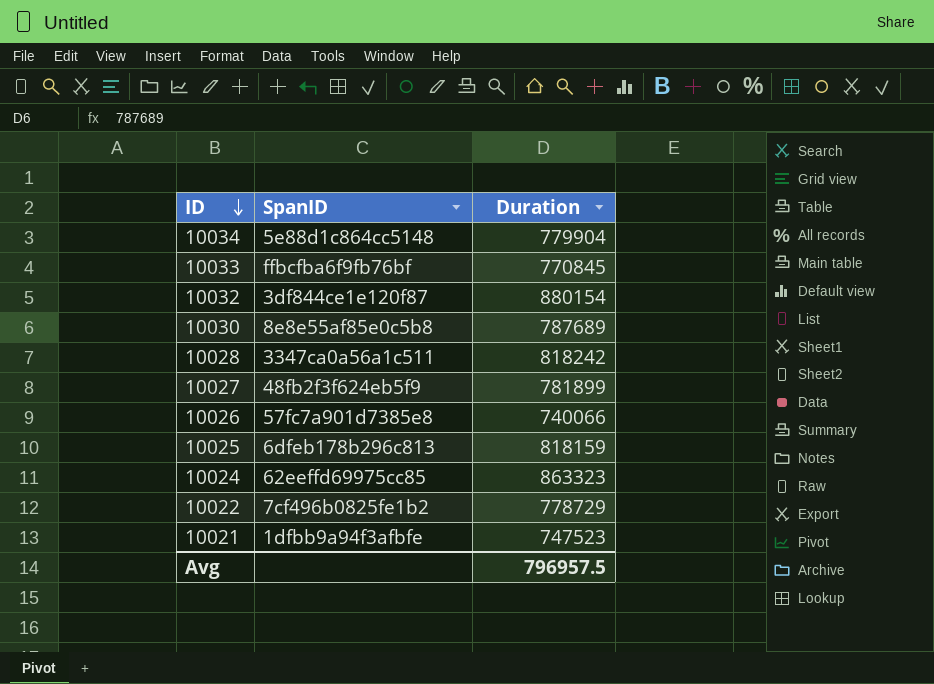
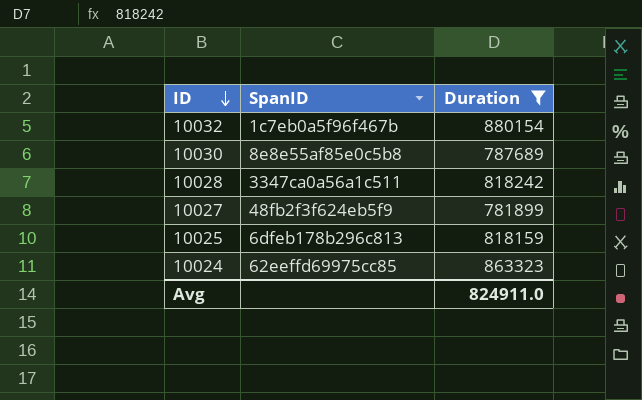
filter: none -> Duration >= 781899
10032 | SpanID: 3df844ce1e120f87 -> 1c7eb0a5f96f467b
Avg | Duration: 796957.5 -> 824911.0

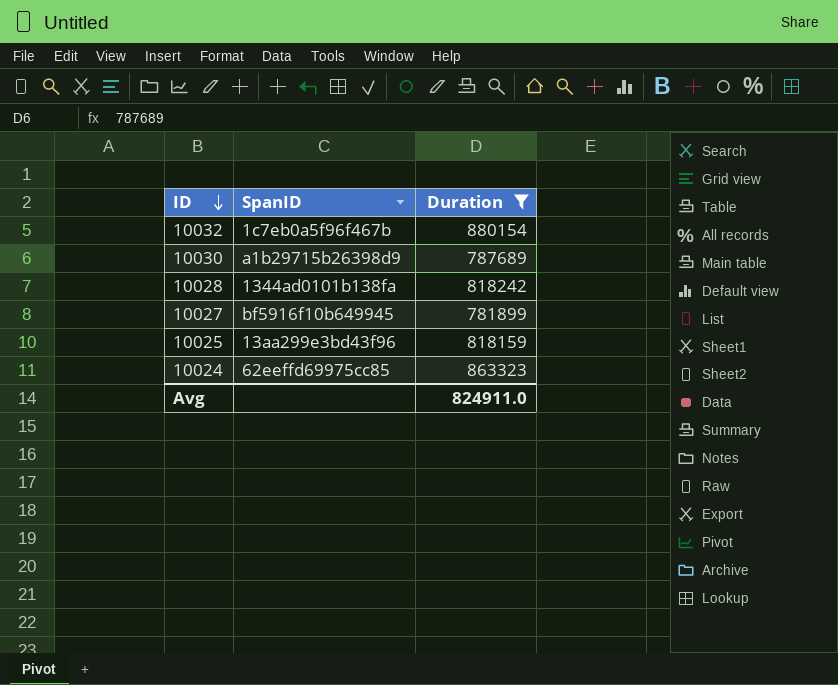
10030 | SpanID: 8e8e55af85e0c5b8 -> a1b29715b26398d9
10028 | SpanID: 3347ca0a56a1c511 -> 1344ad0101b138fa
10027 | SpanID: 48fb2f3f624eb5f9 -> bf5916f10b649945
10025 | SpanID: 6dfeb178b296c813 -> 13aa299e3bd43f96

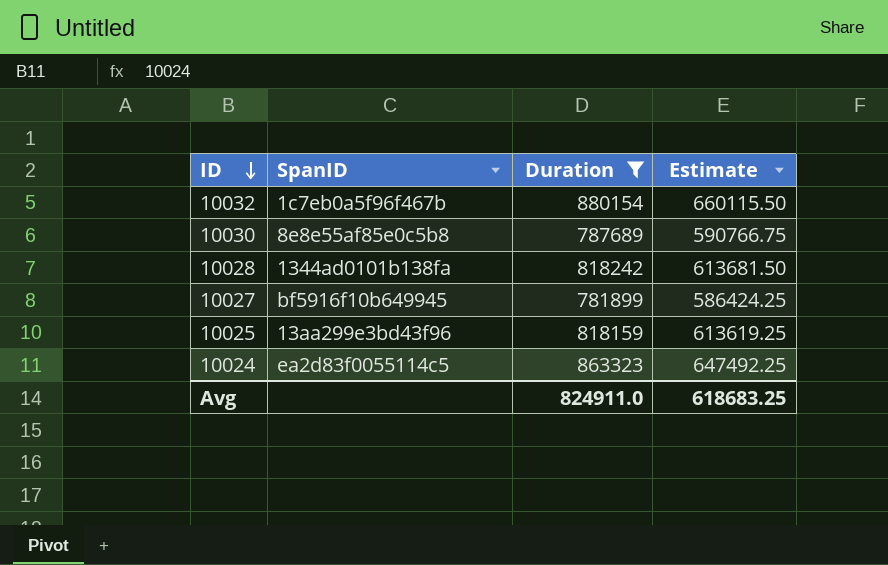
column Estimate | formula: none -> [Duration] * 0.75
10030 | SpanID: a1b29715b26398d9 -> 8e8e55af85e0c5b8
10024 | SpanID: 62eeffd69975cc85 -> ea2d83f0055114c5

